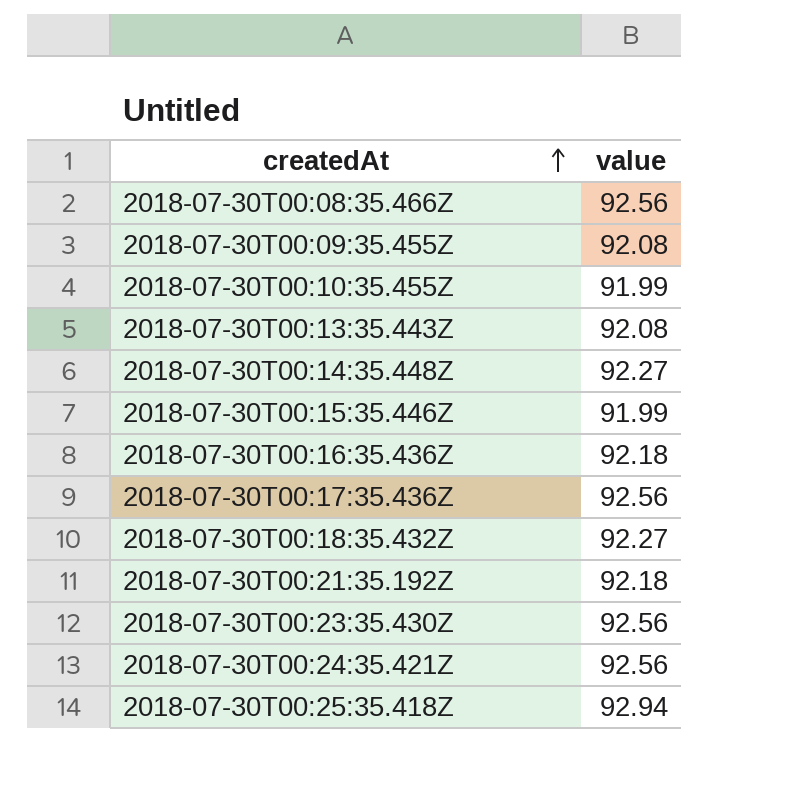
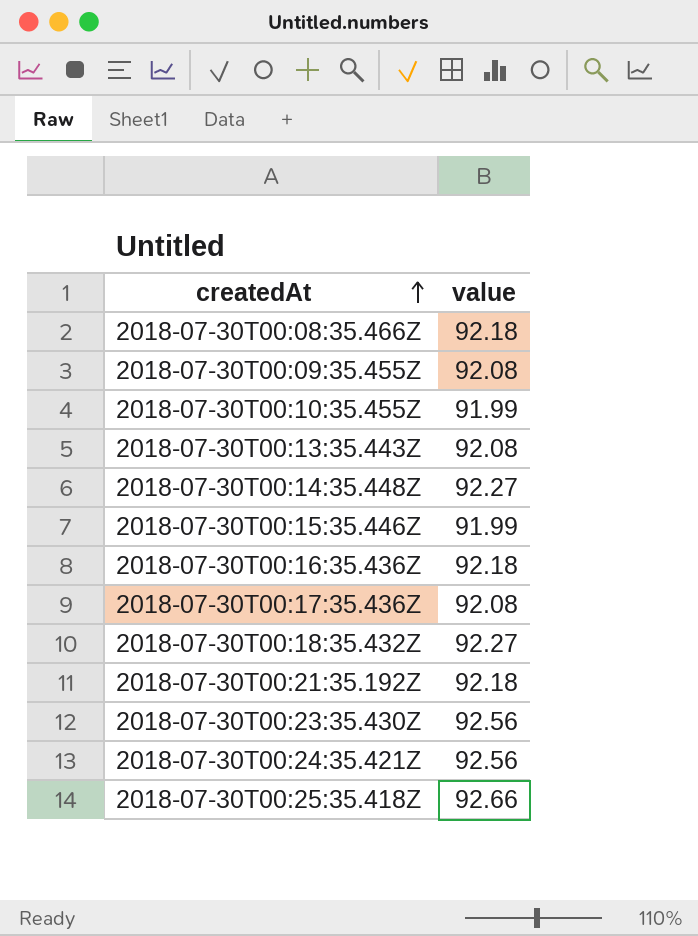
2018-07-30T00:08:35.466Z | value: 92.56 -> 92.18
2018-07-30T00:17:35.436Z | value: 92.56 -> 92.08
2018-07-30T00:25:35.418Z | value: 92.94 -> 92.66

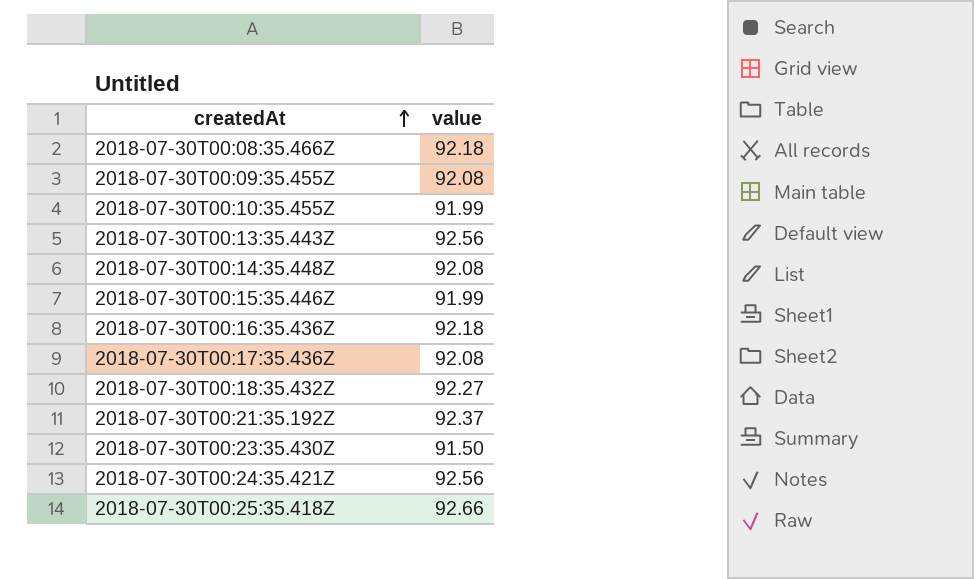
2018-07-30T00:13:35.443Z | value: 92.08 -> 92.56
2018-07-30T00:14:35.448Z | value: 92.27 -> 92.08
2018-07-30T00:21:35.192Z | value: 92.18 -> 92.37
2018-07-30T00:23:35.430Z | value: 92.56 -> 91.50

